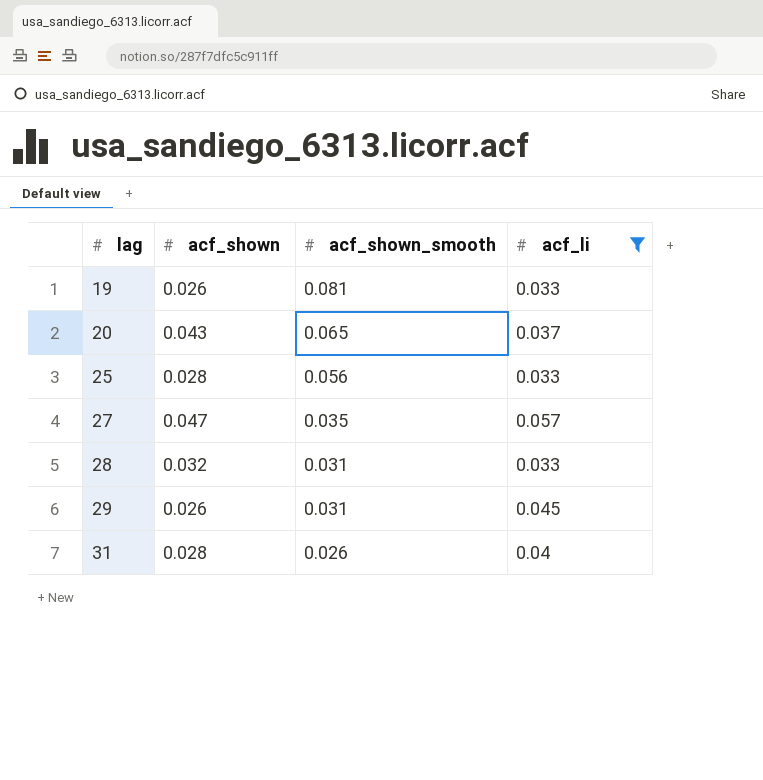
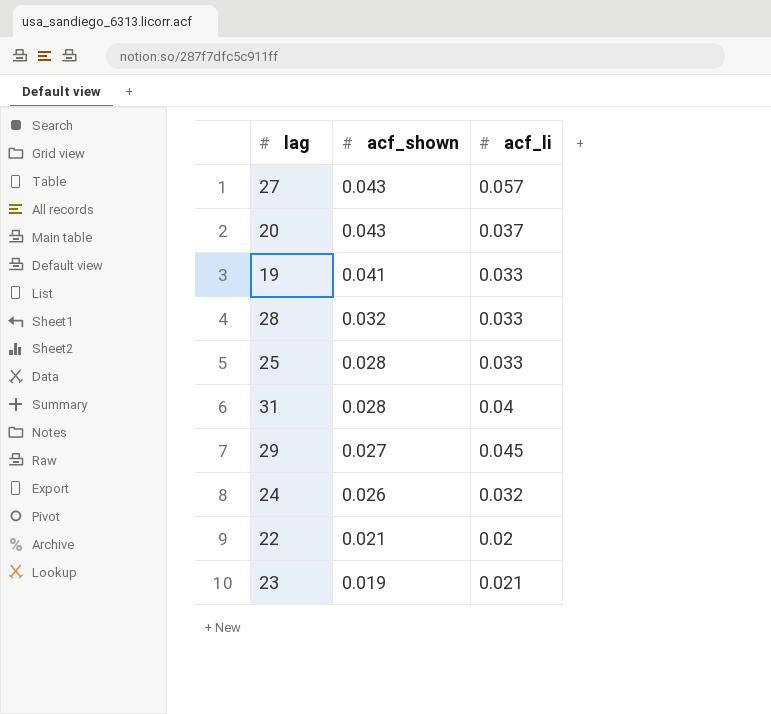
filter: acf_li >= 0.033 -> none
row order: lag ascending -> acf_shown descending
column acf_shown_smooth | position: 3 -> none
27 | acf_shown: 0.047 -> 0.043
19 | acf_shown: 0.026 -> 0.041
29 | acf_shown: 0.026 -> 0.027

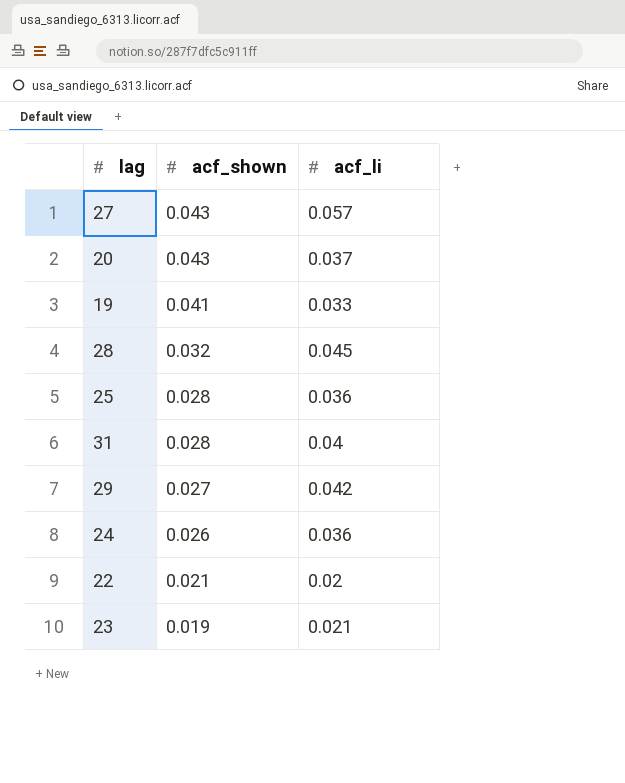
28 | acf_li: 0.033 -> 0.045
25 | acf_li: 0.033 -> 0.036
29 | acf_li: 0.045 -> 0.042
24 | acf_li: 0.032 -> 0.036

